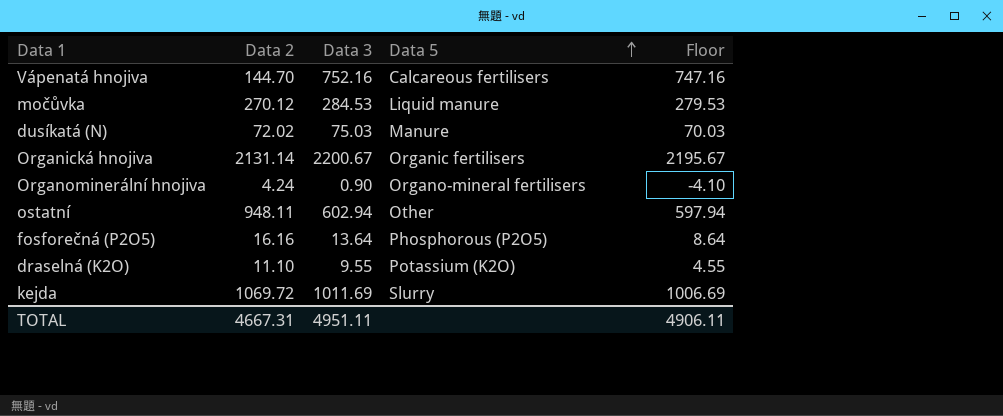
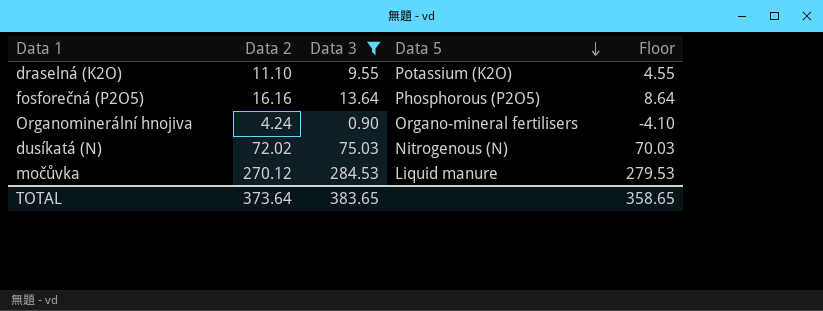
filter: none -> Data 3 <= 284.53
row order: Data 5 ascending -> Data 5 descending
dusíkatá (N) | Data 5: Manure -> Nitrogenous (N)
TOTAL | Data 2: 4667.31 -> 373.64
TOTAL | Data 3: 4951.11 -> 383.65
TOTAL | Floor: 4906.11 -> 358.65

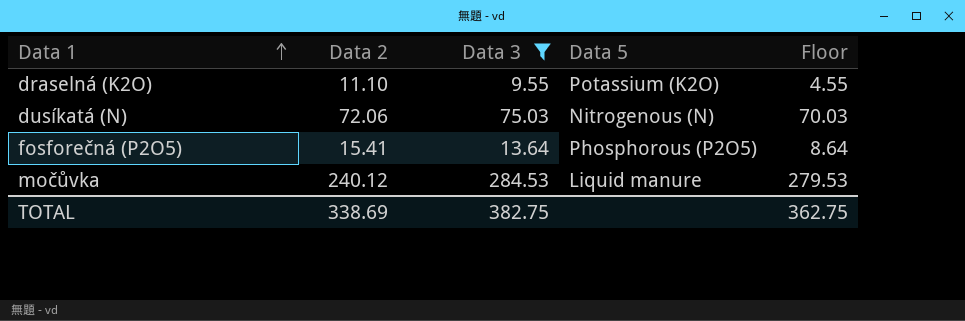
row order: Data 5 descending -> Data 1 ascending
row Organominerální hnojiva: 4.24 | 0.90 | Organo-mineral fertilisers | -4.10 -> none
dusíkatá (N) | Data 2: 72.02 -> 72.06
fosforečná (P2O5) | Data 2: 16.16 -> 15.41
močůvka | Data 2: 270.12 -> 240.12
TOTAL | Data 2: 373.64 -> 338.69
TOTAL | Data 3: 383.65 -> 382.75
TOTAL | Floor: 358.65 -> 362.75

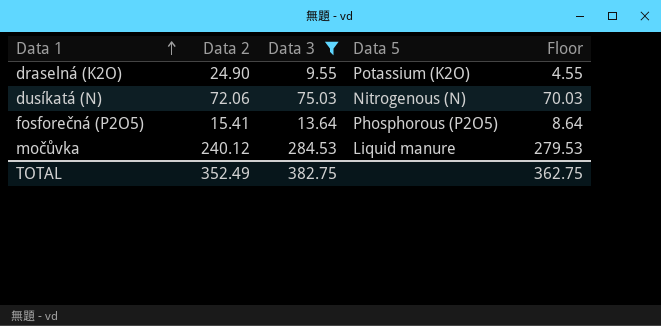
draselná (K2O) | Data 2: 11.10 -> 24.90
TOTAL | Data 2: 338.69 -> 352.49

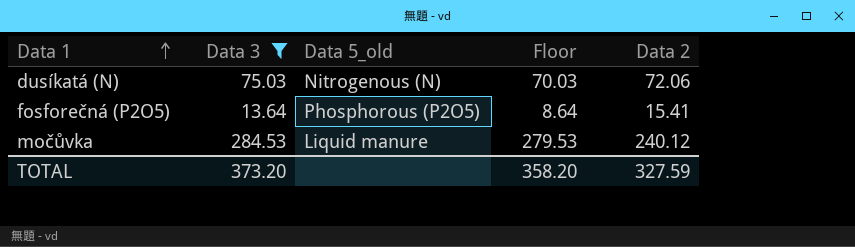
column name: Data 5 -> Data 5_old
column Data 2 | position: 2 -> 5
row draselná (K2O): 24.90 | 9.55 | Potassium (K2O) | 4.55 -> none
TOTAL | Data 3: 382.75 -> 373.20
TOTAL | Floor: 362.75 -> 358.20
TOTAL | Data 2: 352.49 -> 327.59

